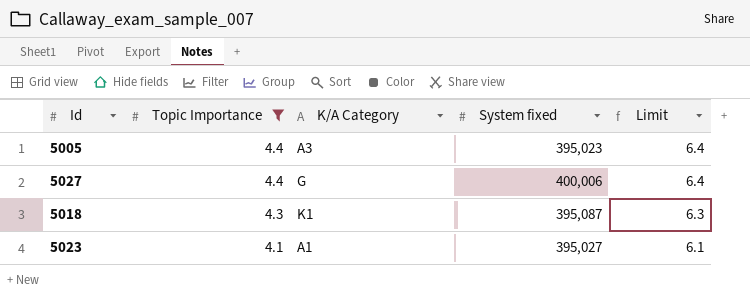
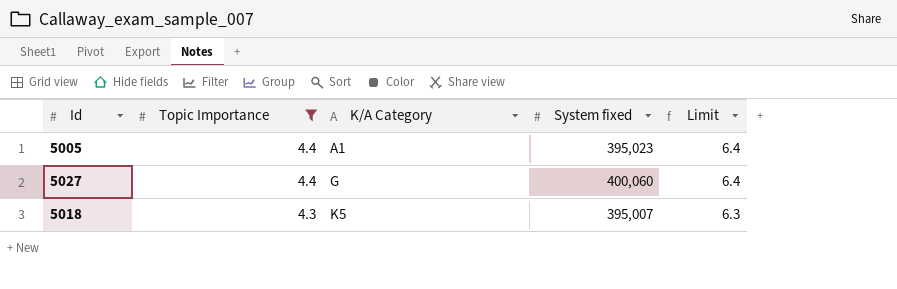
row 5023: 4.1 | A1 | 395,027 | 6.1 -> none
5005 | K/A Category: A3 -> A1
5027 | System fixed: 400,006 -> 400,060
5018 | K/A Category: K1 -> K5
5018 | System fixed: 395,087 -> 395,007

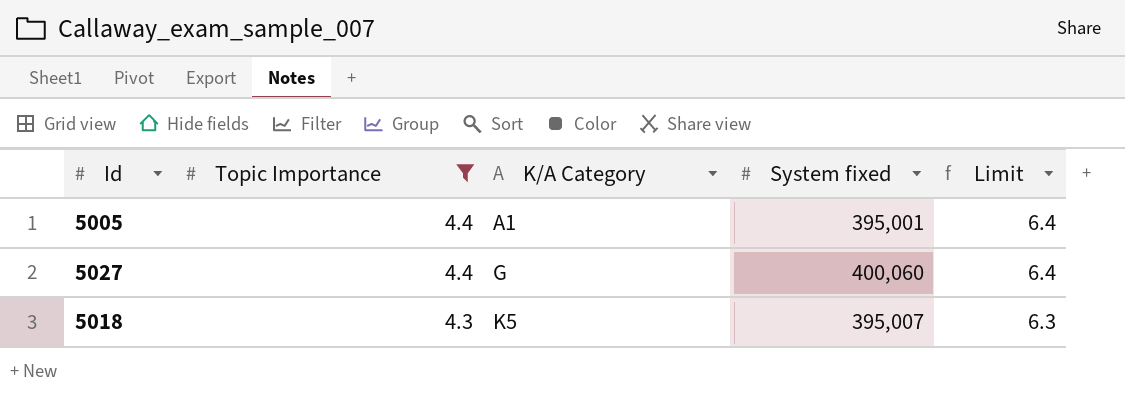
5005 | System fixed: 395,023 -> 395,001

